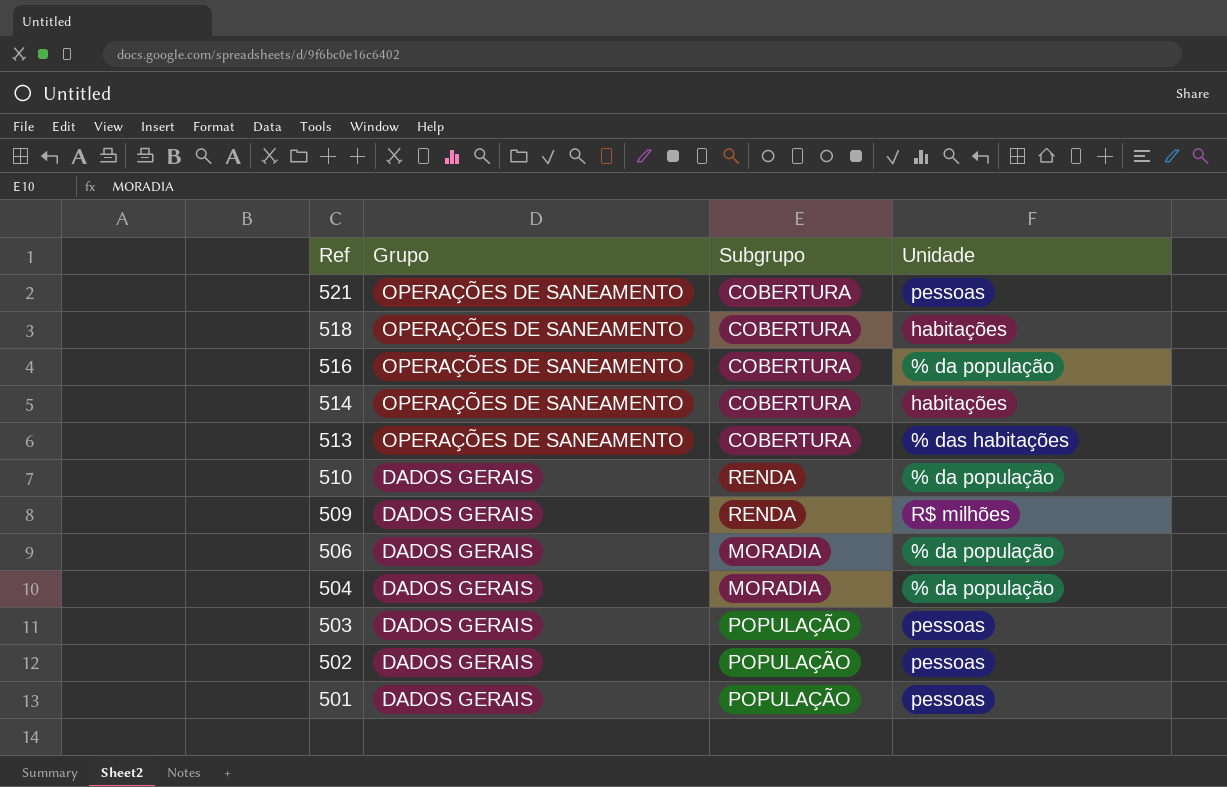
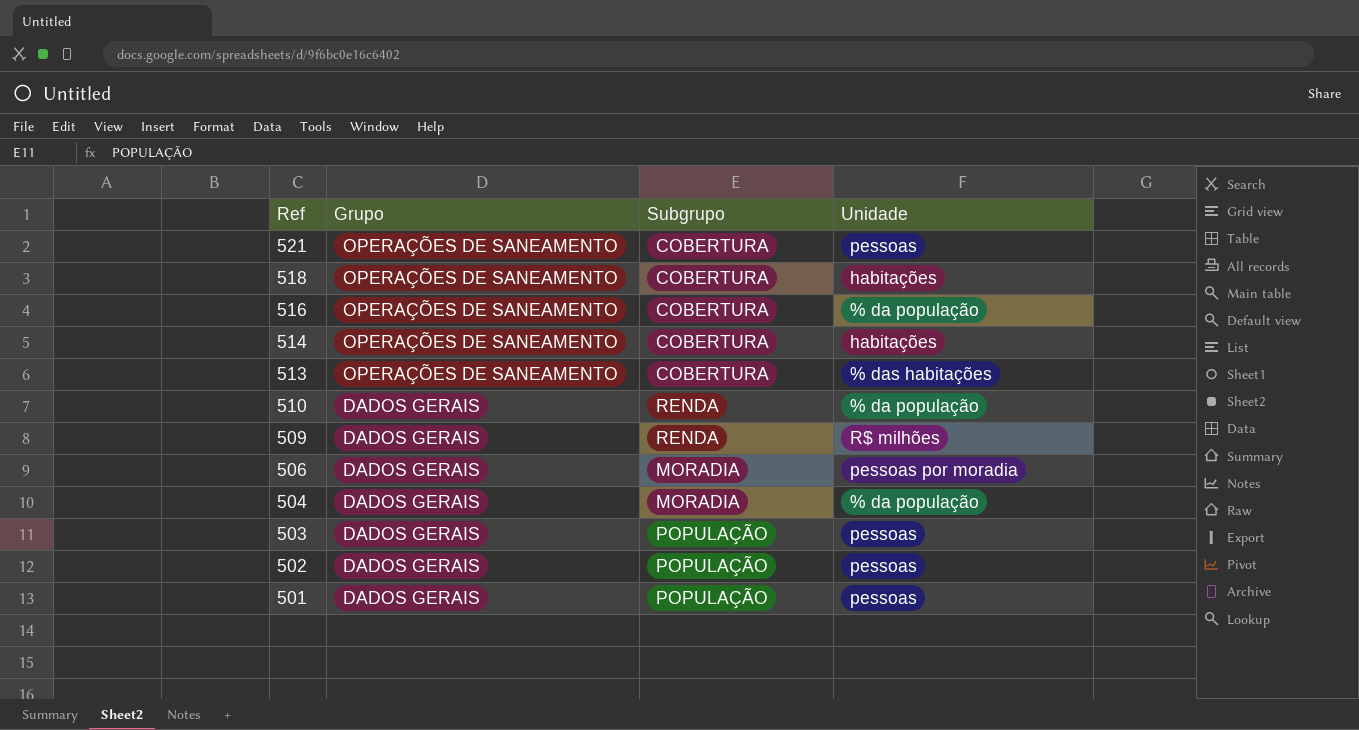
506 | Unidade: % da população -> pessoas por moradia

